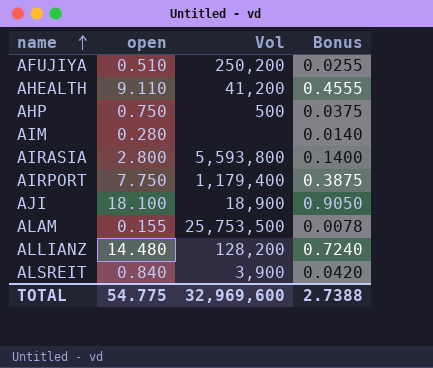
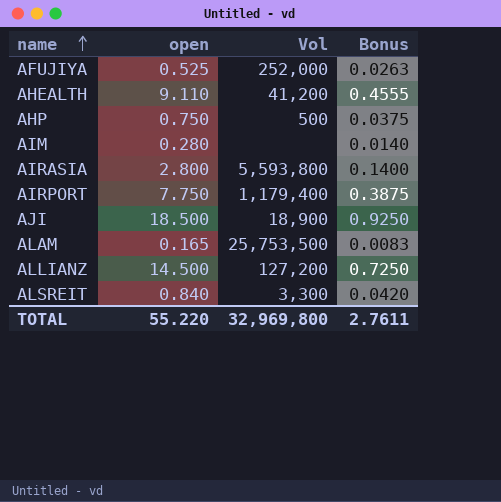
AFUJIYA | open: 0.510 -> 0.525
AFUJIYA | Vol: 250,200 -> 252,000
AFUJIYA | Bonus: 0.0255 -> 0.0263
AJI | open: 18.100 -> 18.500
AJI | Bonus: 0.9050 -> 0.9250
ALAM | open: 0.155 -> 0.165
ALAM | Bonus: 0.0078 -> 0.0083
ALLIANZ | open: 14.480 -> 14.500
ALLIANZ | Vol: 128,200 -> 127,200
ALLIANZ | Bonus: 0.7240 -> 0.7250
ALSREIT | Vol: 3,900 -> 3,300
TOTAL | open: 54.775 -> 55.220
TOTAL | Vol: 32,969,600 -> 32,969,800
TOTAL | Bonus: 2.7388 -> 2.7611

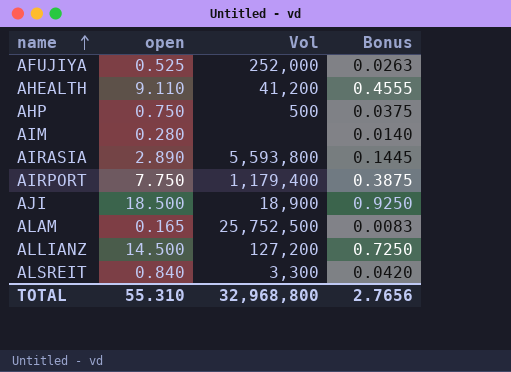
AIRASIA | open: 2.800 -> 2.890
AIRASIA | Bonus: 0.1400 -> 0.1445
ALAM | Vol: 25,753,500 -> 25,752,500
TOTAL | open: 55.220 -> 55.310
TOTAL | Vol: 32,969,800 -> 32,968,800
TOTAL | Bonus: 2.7611 -> 2.7656

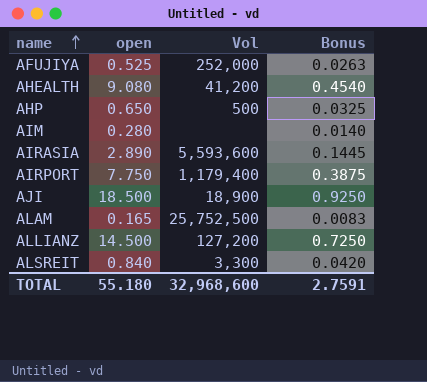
AHEALTH | open: 9.110 -> 9.080
AHEALTH | Bonus: 0.4555 -> 0.4540
AHP | open: 0.750 -> 0.650
AHP | Bonus: 0.0375 -> 0.0325
AIRASIA | Vol: 5,593,800 -> 5,593,600
TOTAL | open: 55.310 -> 55.180
TOTAL | Vol: 32,968,800 -> 32,968,600
TOTAL | Bonus: 2.7656 -> 2.7591

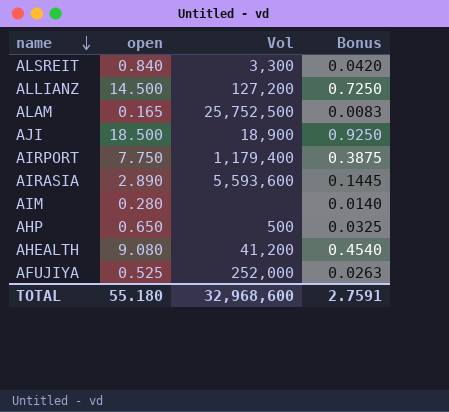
row order: name ascending -> name descending

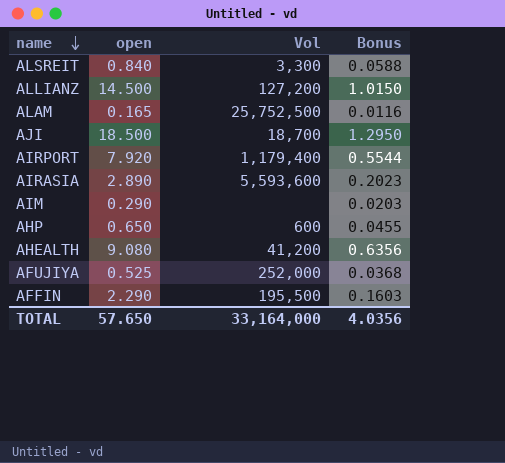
column Bonus | formula: [open] * 0.05 -> [open] * 0.07
AJI | Vol: 18,900 -> 18,700
AIRPORT | open: 7.750 -> 7.920
AIM | open: 0.280 -> 0.290
AHP | Vol: 500 -> 600
row AFFIN: none -> 2.290 | 195,500 | 0.1603
TOTAL | open: 55.180 -> 57.650
TOTAL | Vol: 32,968,600 -> 33,164,000
TOTAL | Bonus: 2.7591 -> 4.0356

